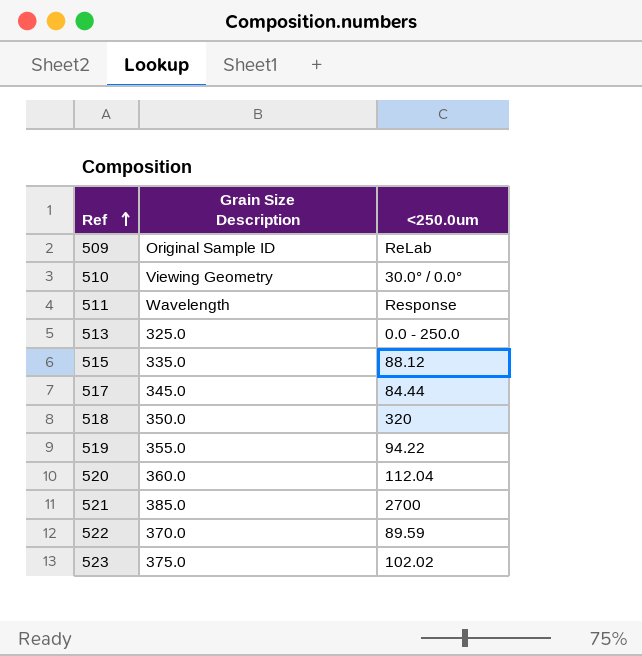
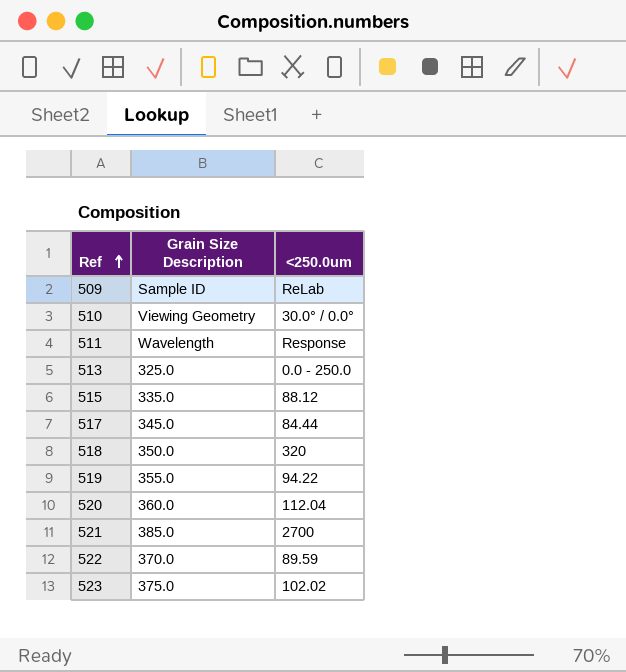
509 | Grain Size Description: Original Sample ID -> Sample ID

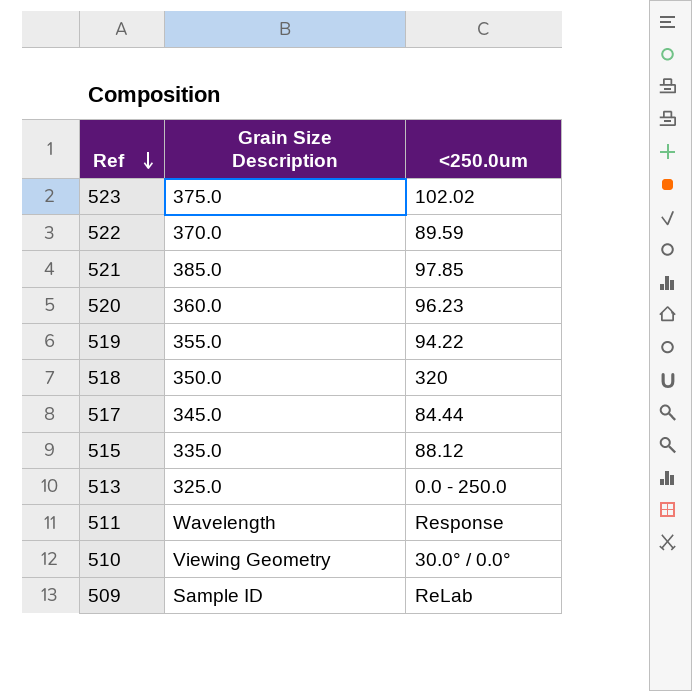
row order: Ref ascending -> Ref descending
521 | <250.0um: 2700 -> 97.85
520 | <250.0um: 112.04 -> 96.23

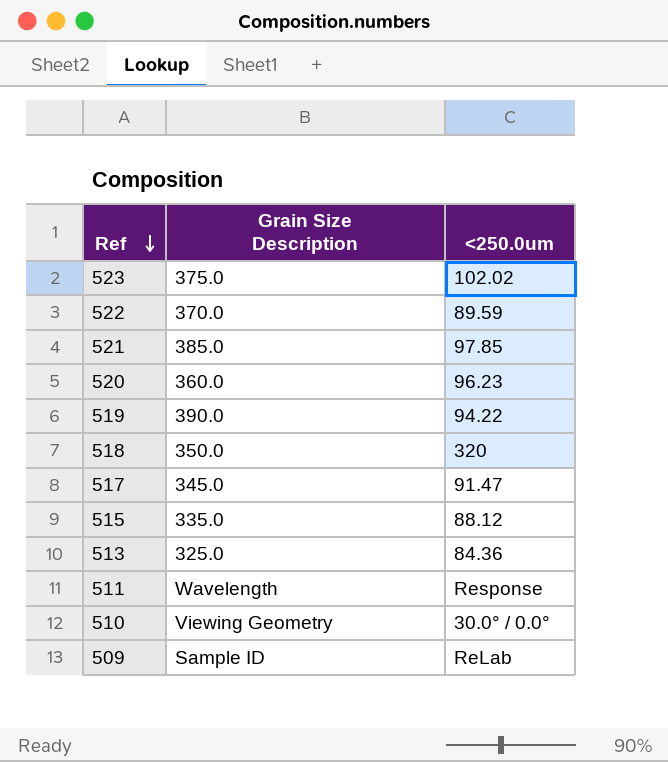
519 | Grain Size Description: 355.0 -> 390.0
517 | <250.0um: 84.44 -> 91.47
513 | <250.0um: 0.0 - 250.0 -> 84.36

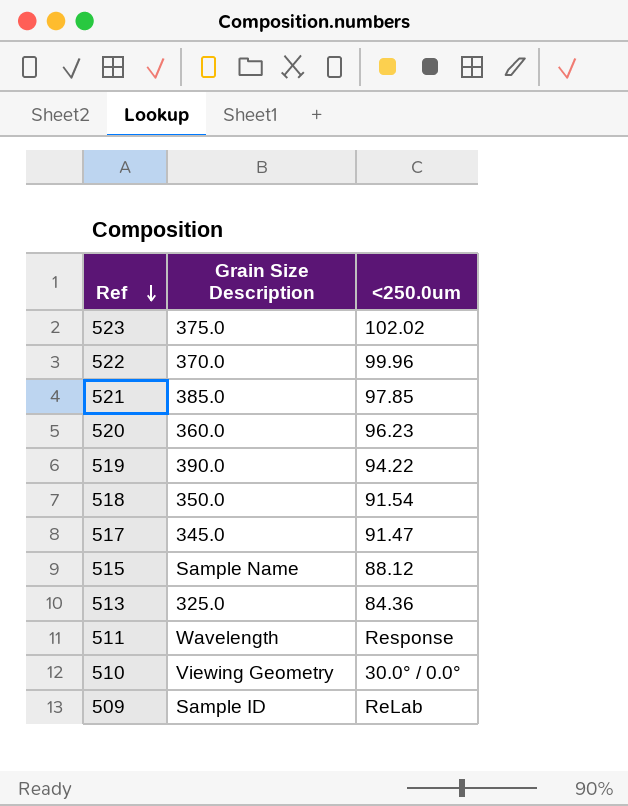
522 | <250.0um: 89.59 -> 99.96
518 | <250.0um: 320 -> 91.54
515 | Grain Size Description: 335.0 -> Sample Name

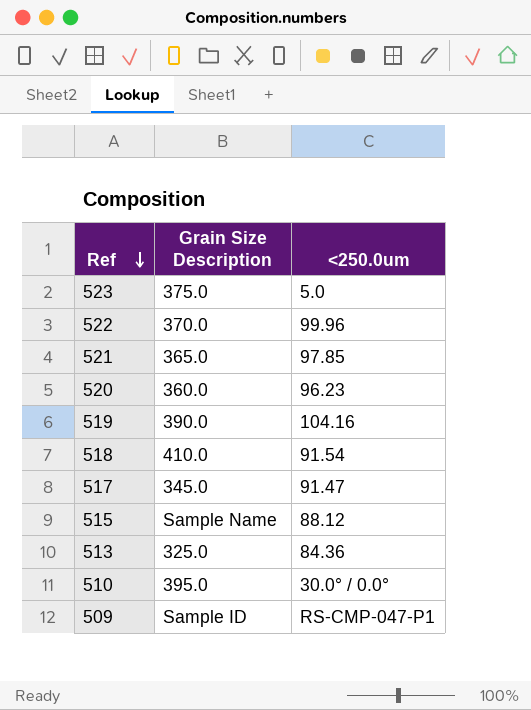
row 511: Wavelength | Response -> none
523 | <250.0um: 102.02 -> 5.0
521 | Grain Size Description: 385.0 -> 365.0
519 | <250.0um: 94.22 -> 104.16
518 | Grain Size Description: 350.0 -> 410.0
510 | Grain Size Description: Viewing Geometry -> 395.0
509 | <250.0um: ReLab -> RS-CMP-047-P1

